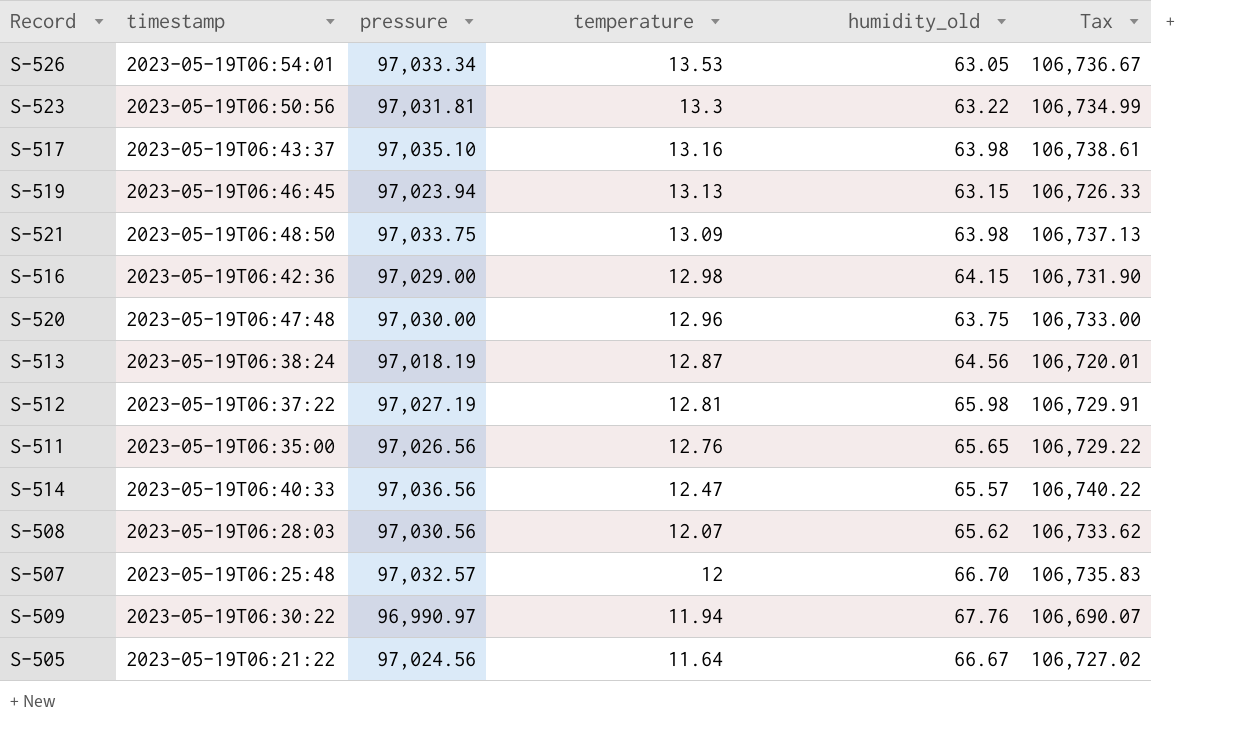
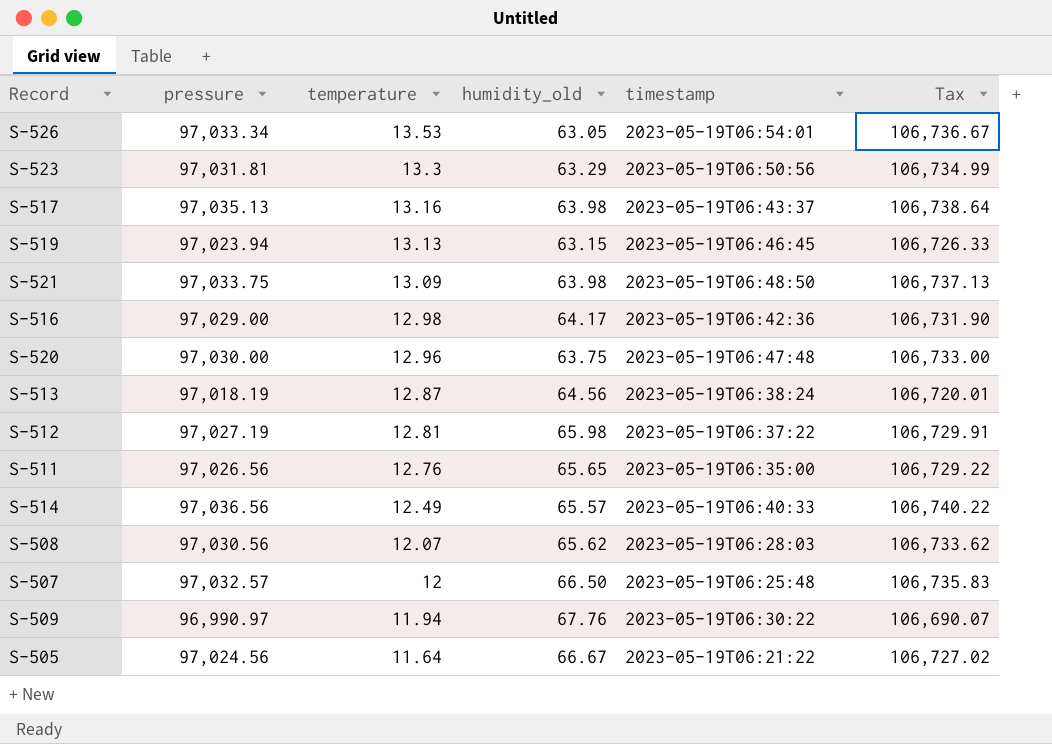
column timestamp | position: 2 -> 5
S-523 | humidity_old: 63.22 -> 63.29
S-517 | pressure: 97,035.10 -> 97,035.13
S-517 | Tax: 106,738.61 -> 106,738.64
S-516 | humidity_old: 64.15 -> 64.17
S-514 | temperature: 12.47 -> 12.49
S-507 | humidity_old: 66.70 -> 66.50

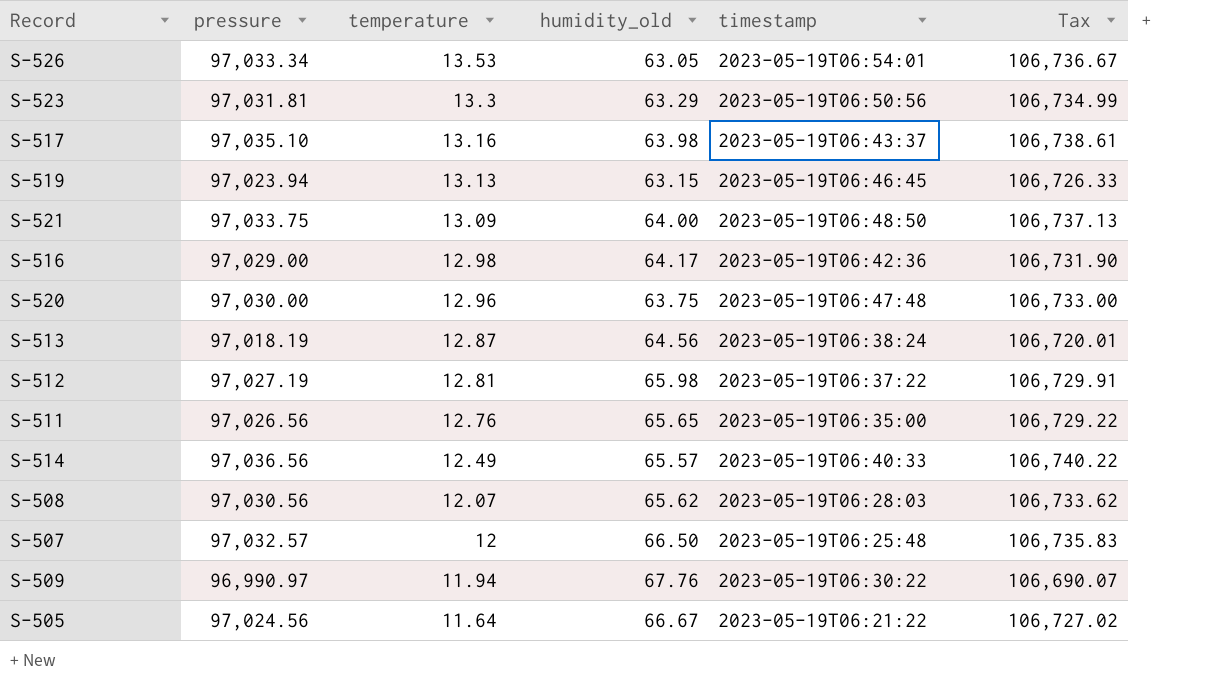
S-517 | pressure: 97,035.13 -> 97,035.10
S-517 | Tax: 106,738.64 -> 106,738.61
S-521 | humidity_old: 63.98 -> 64.00

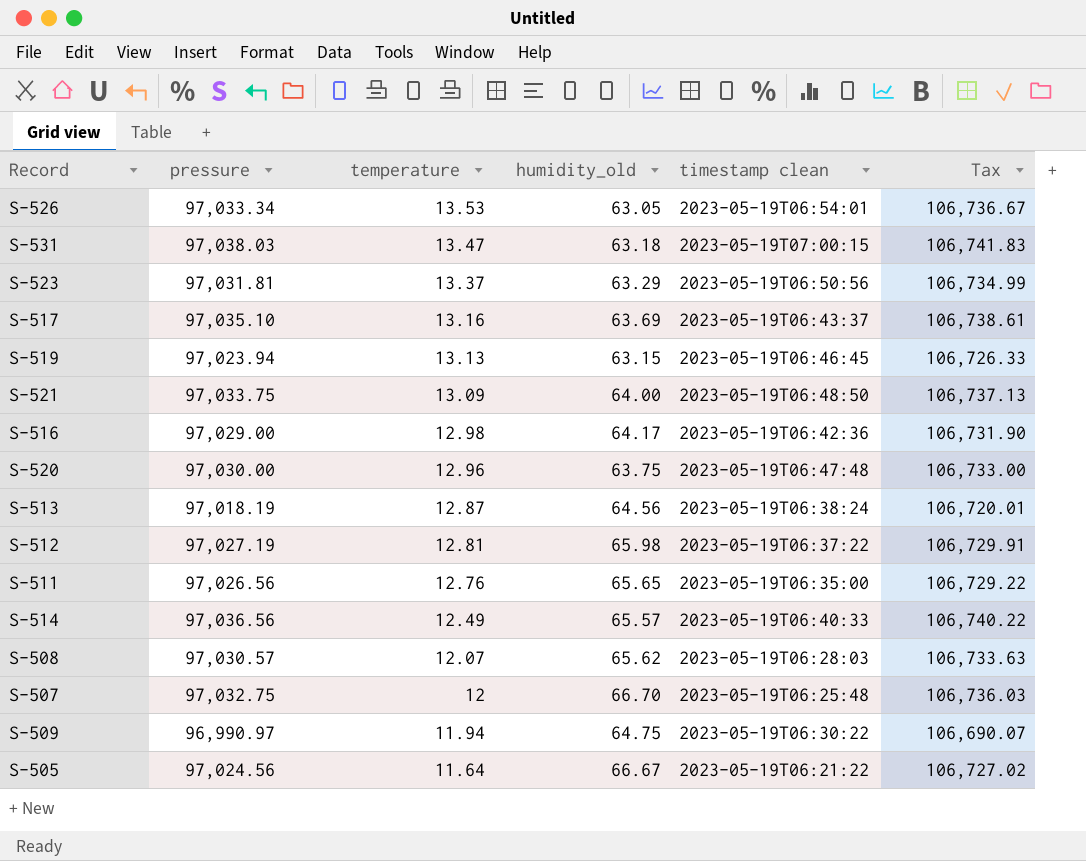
column name: timestamp -> timestamp clean
row S-531: none -> 97,038.03 | 13.47 | 63.18 | 2023-05-19T07:00:15 | 106,741.83
S-523 | temperature: 13.3 -> 13.37
S-517 | humidity_old: 63.98 -> 63.69
S-508 | pressure: 97,030.56 -> 97,030.57
S-508 | Tax: 106,733.62 -> 106,733.63
S-507 | pressure: 97,032.57 -> 97,032.75
S-507 | humidity_old: 66.50 -> 66.70
S-507 | Tax: 106,735.83 -> 106,736.03
S-509 | humidity_old: 67.76 -> 64.75

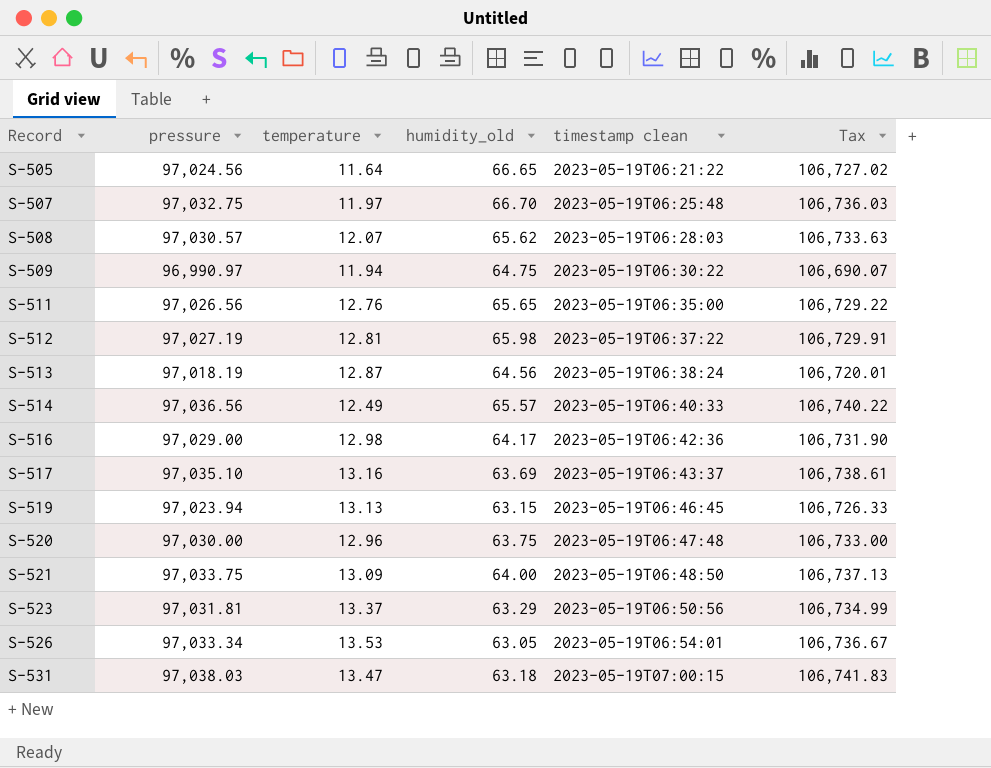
row order: temperature descending -> Record ascending
S-505 | humidity_old: 66.67 -> 66.65
S-507 | temperature: 12 -> 11.97

